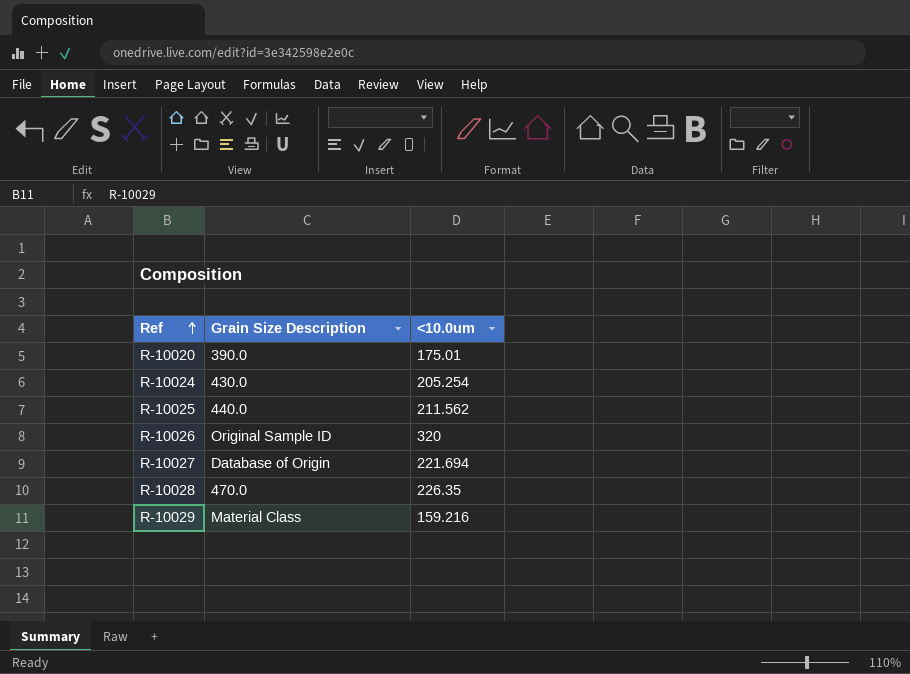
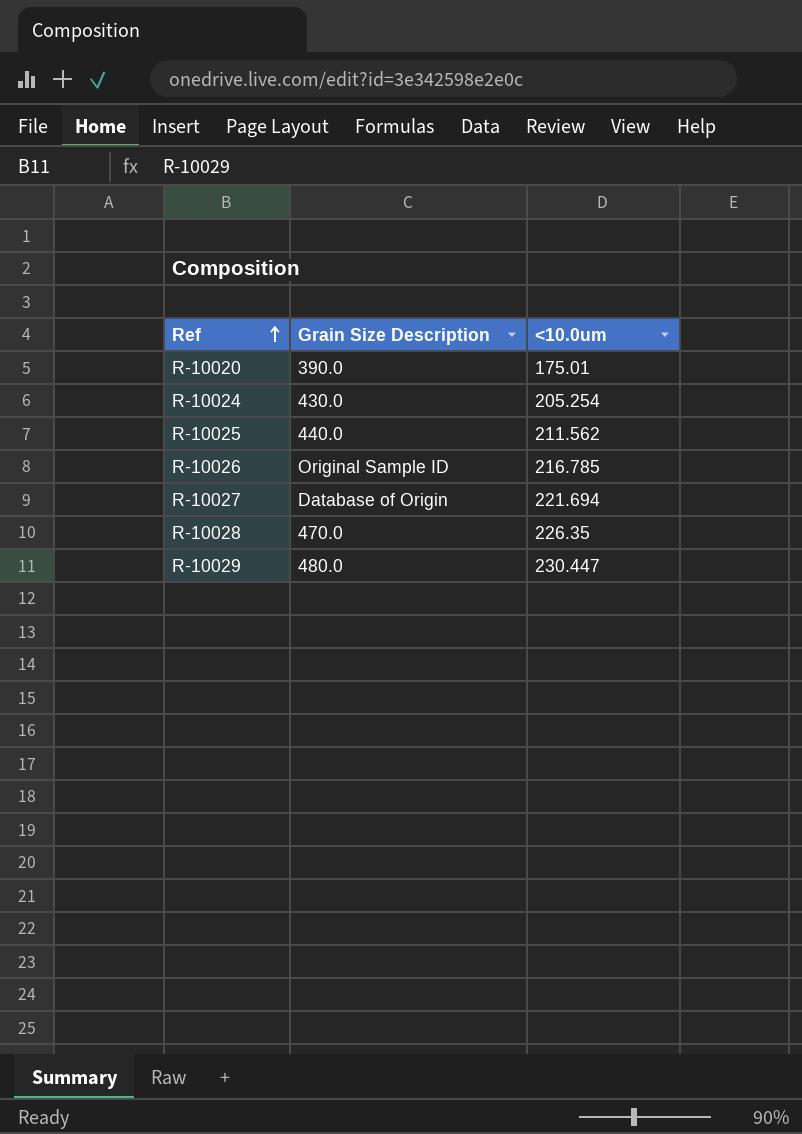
R-10026 | <10.0um: 320 -> 216.785
R-10029 | Grain Size Description: Material Class -> 480.0
R-10029 | <10.0um: 159.216 -> 230.447

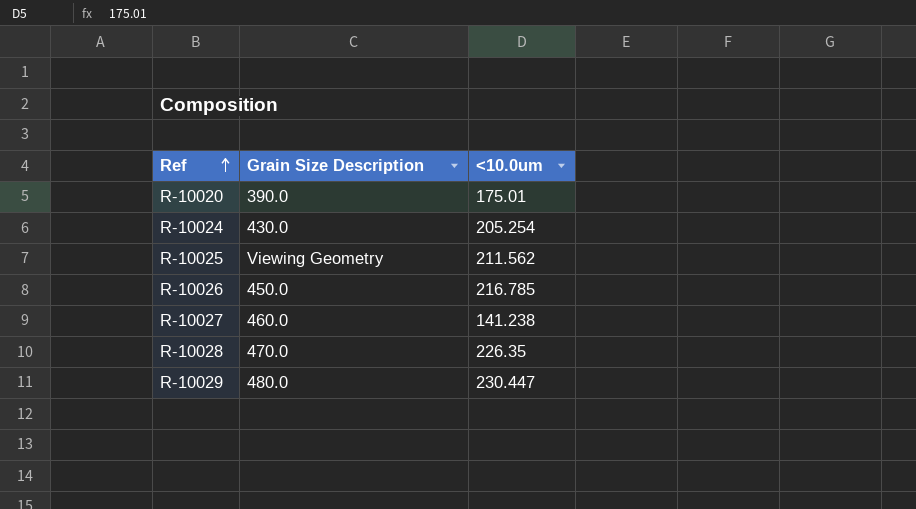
R-10025 | Grain Size Description: 440.0 -> Viewing Geometry
R-10026 | Grain Size Description: Original Sample ID -> 450.0
R-10027 | Grain Size Description: Database of Origin -> 460.0
R-10027 | <10.0um: 221.694 -> 141.238

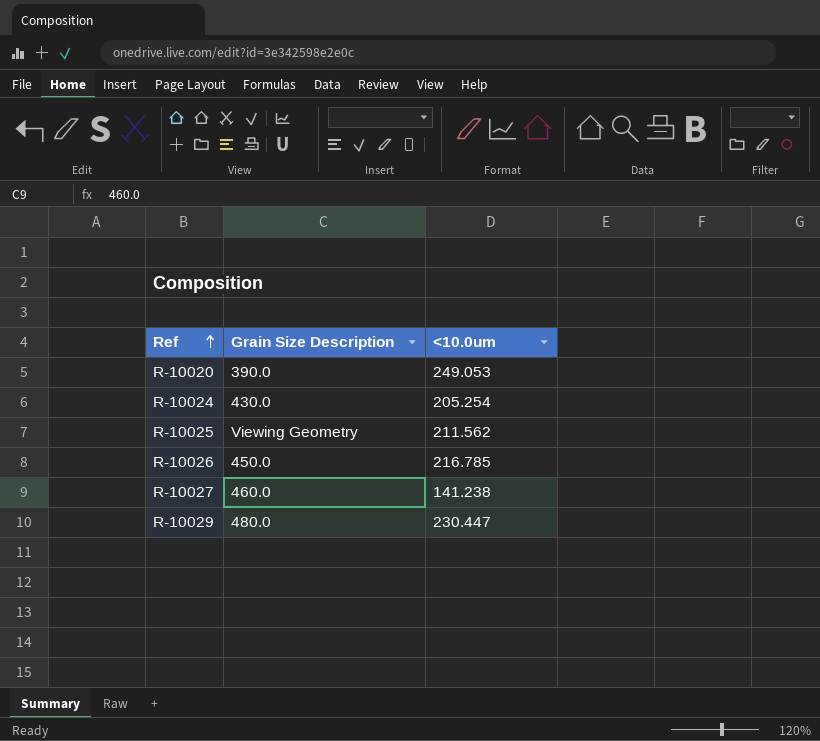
row R-10028: 470.0 | 226.35 -> none
R-10020 | <10.0um: 175.01 -> 249.053

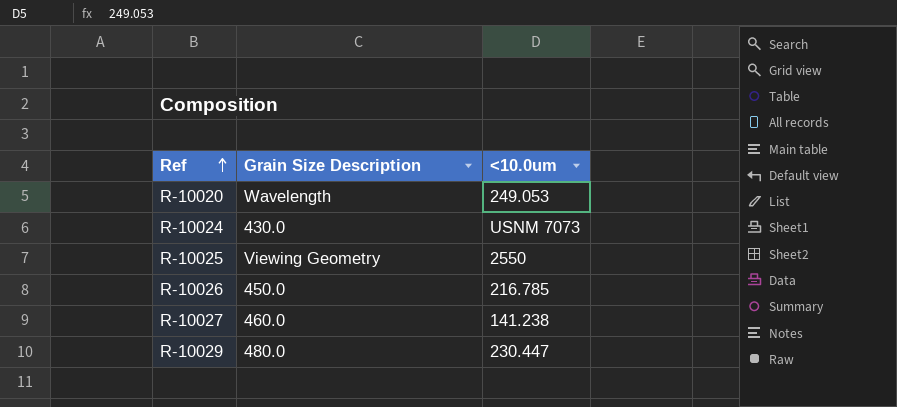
R-10020 | Grain Size Description: 390.0 -> Wavelength
R-10024 | <10.0um: 205.254 -> USNM 7073
R-10025 | <10.0um: 211.562 -> 2550

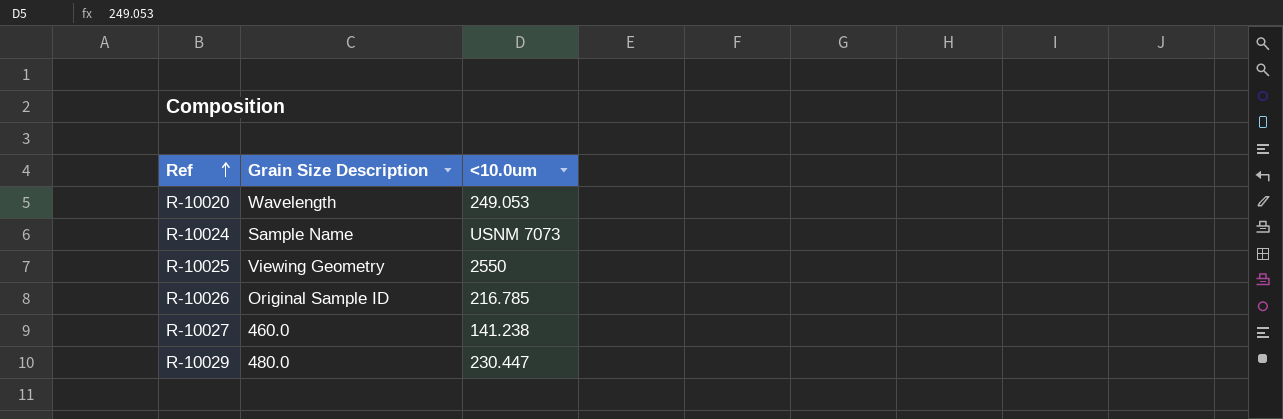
R-10024 | Grain Size Description: 430.0 -> Sample Name
R-10026 | Grain Size Description: 450.0 -> Original Sample ID

